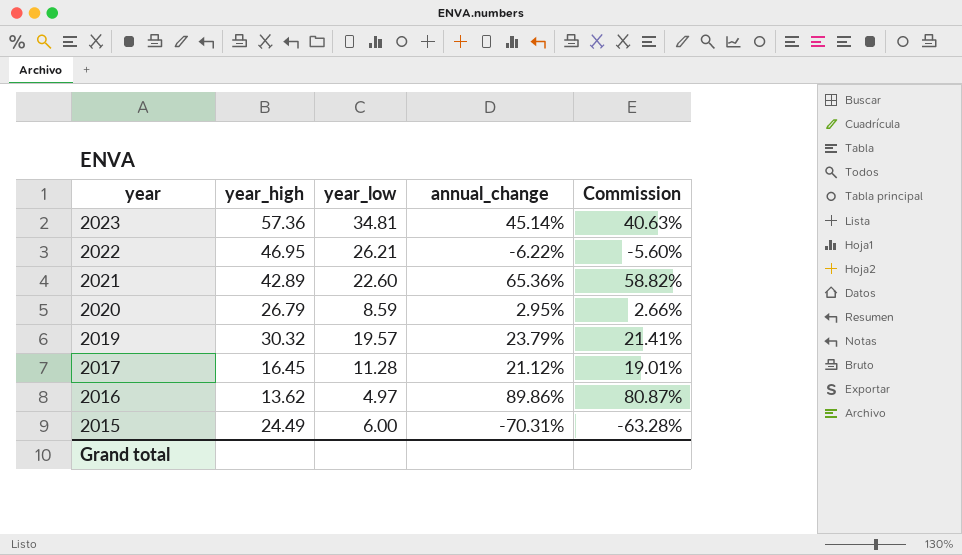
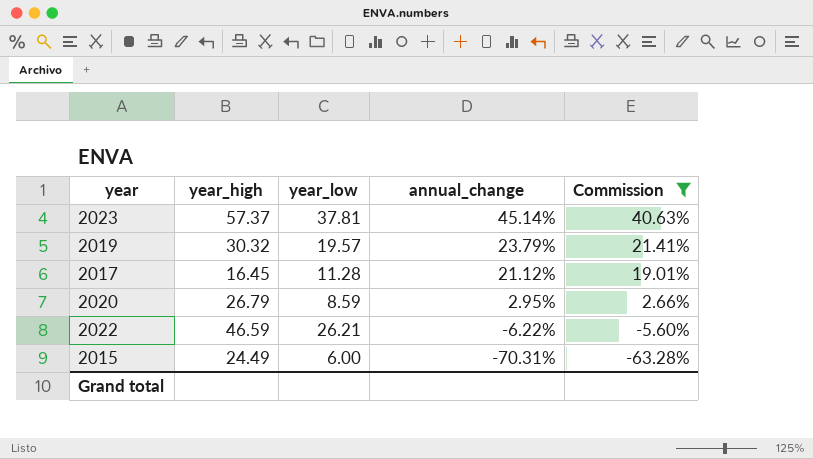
filter: none -> Commission <= 40.63%
row order: year descending -> annual_change descending
2023 | year_high: 57.36 -> 57.37
2023 | year_low: 34.81 -> 37.81
2022 | year_high: 46.95 -> 46.59

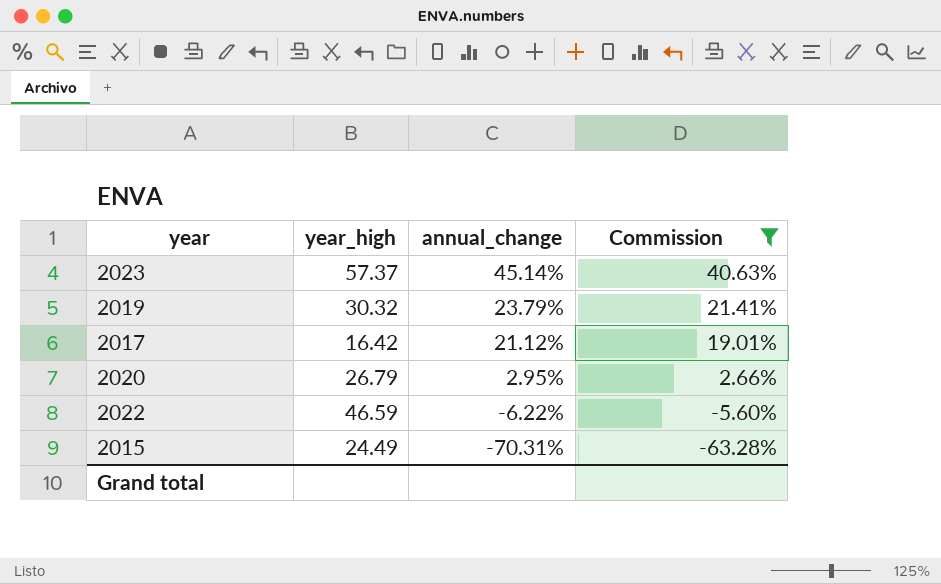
column year_low | position: 3 -> none
2017 | year_high: 16.45 -> 16.42

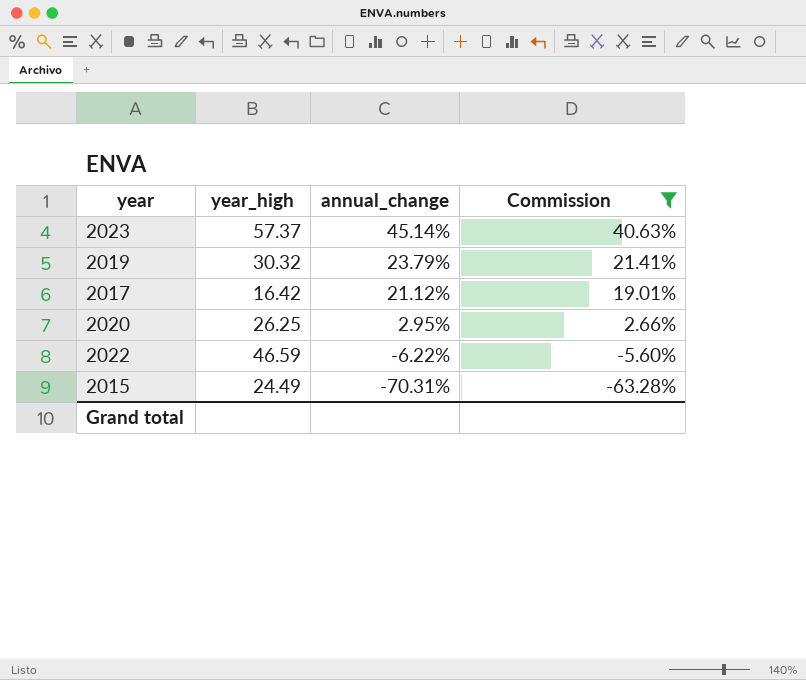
2020 | year_high: 26.79 -> 26.25

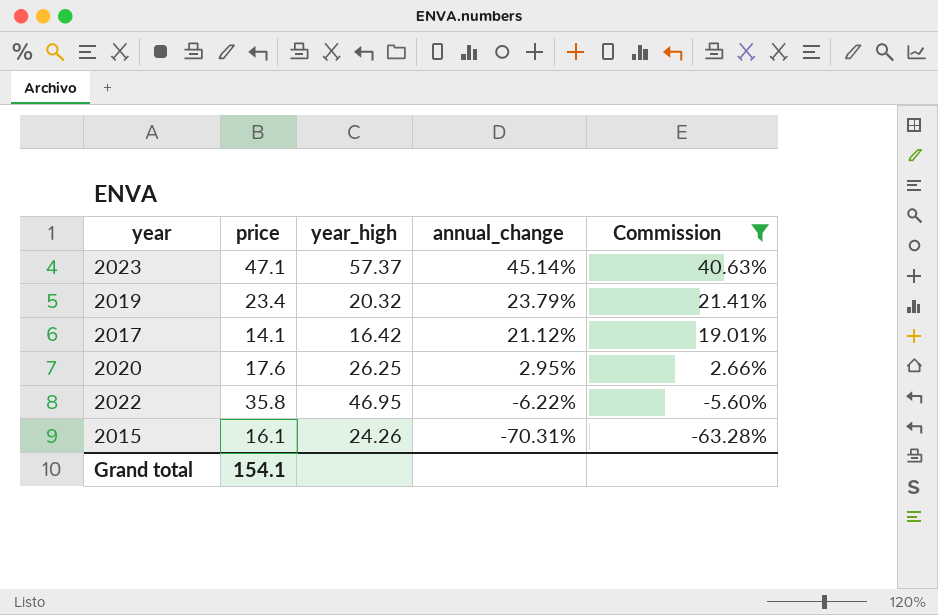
column price | position: none -> 2
2019 | year_high: 30.32 -> 20.32
2022 | year_high: 46.59 -> 46.95
2015 | year_high: 24.49 -> 24.26

